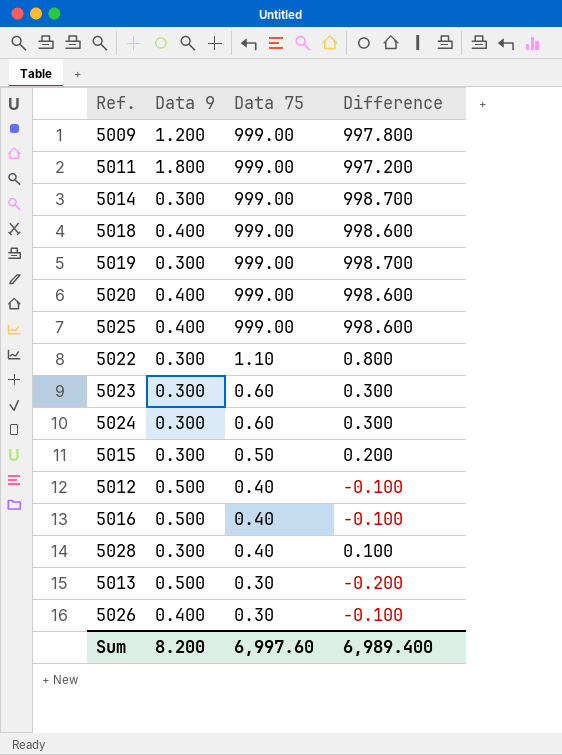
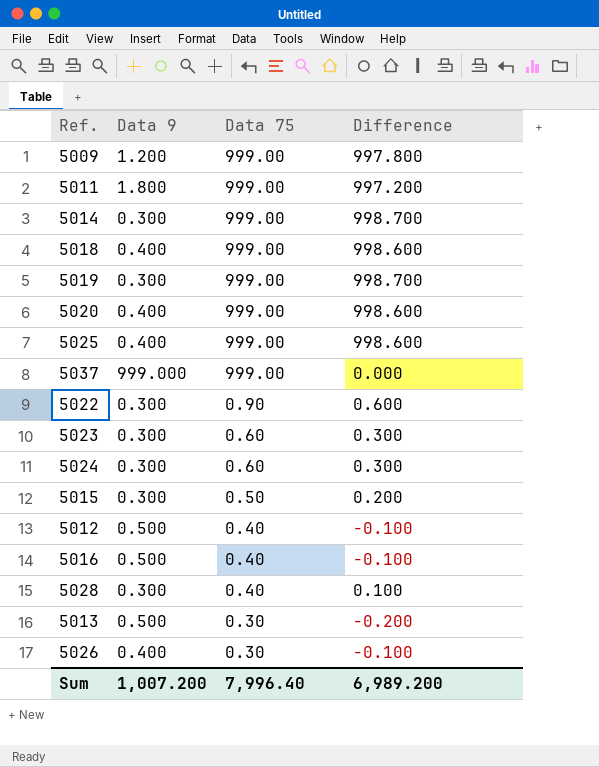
row 5037: none -> 999.000 | 999.00 | 0.000
5022 | Data 75: 1.10 -> 0.90
5022 | Difference: 0.800 -> 0.600
Sum | Data 9: 8.200 -> 1,007.200
Sum | Data 75: 6,997.60 -> 7,996.40
Sum | Difference: 6,989.400 -> 6,989.200

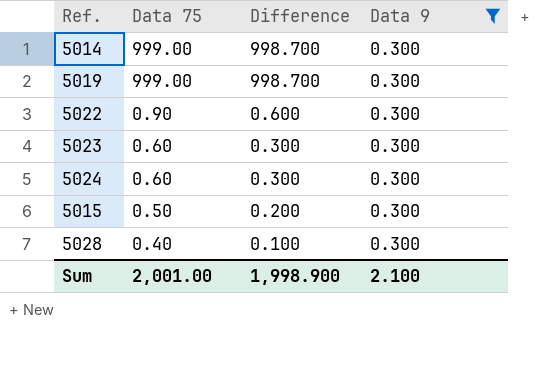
filter: none -> Data 9 = 0.300
column Data 9 | position: 2 -> 4
Sum | Data 75: 7,996.40 -> 2,001.00
Sum | Difference: 6,989.200 -> 1,998.900
Sum | Data 9: 1,007.200 -> 2.100

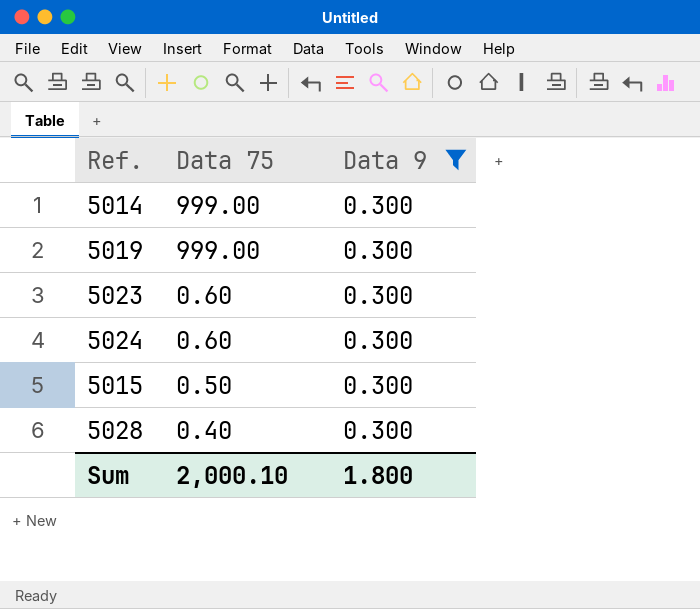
column Difference | formula: [Data 75] - [Data 9] -> none
row 5022: 0.90 | 0.600 | 0.300 -> none
Sum | Data 75: 2,001.00 -> 2,000.10
Sum | Data 9: 2.100 -> 1.800

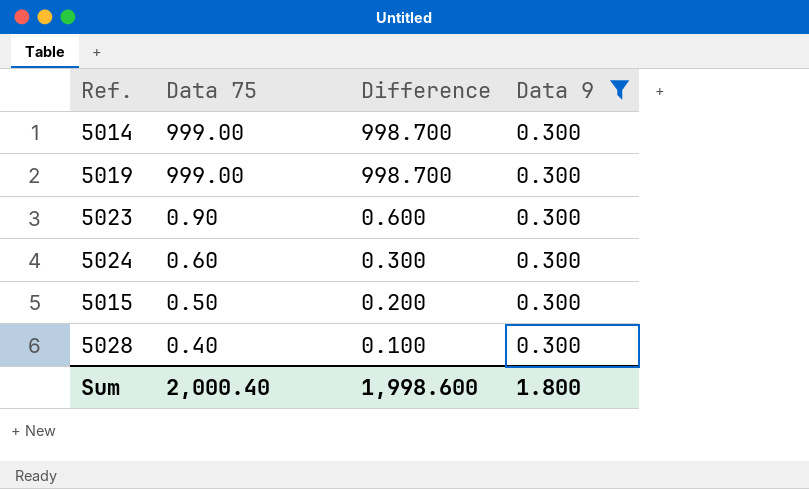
column Difference | formula: none -> [Data 75] - [Data 9]
5023 | Data 75: 0.60 -> 0.90
Sum | Data 75: 2,000.10 -> 2,000.40

